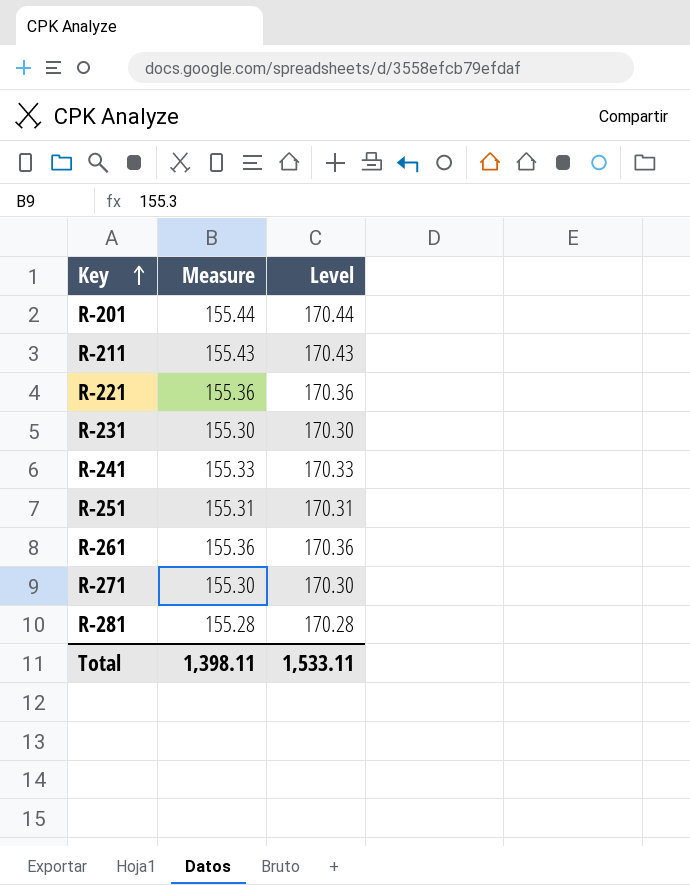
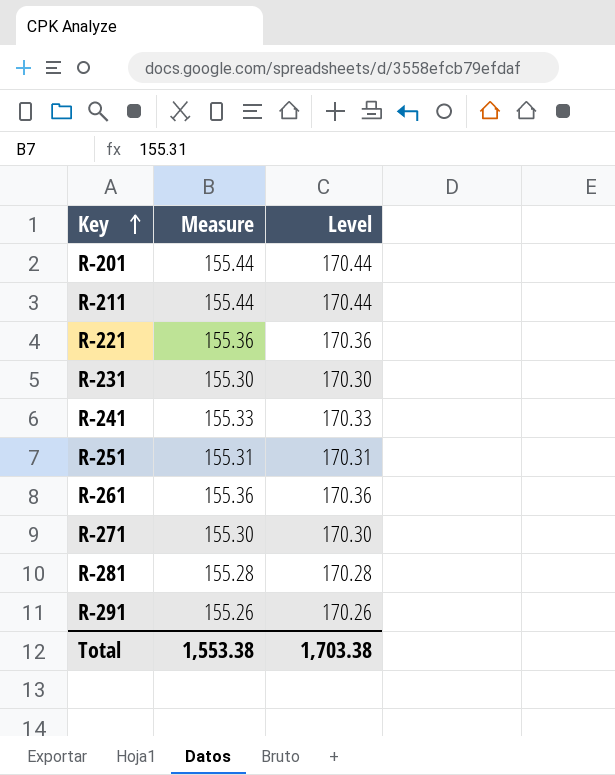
R-211 | Measure: 155.43 -> 155.44
R-211 | Level: 170.43 -> 170.44
row R-291: none -> 155.26 | 170.26
Total | Measure: 1,398.11 -> 1,553.38
Total | Level: 1,533.11 -> 1,703.38

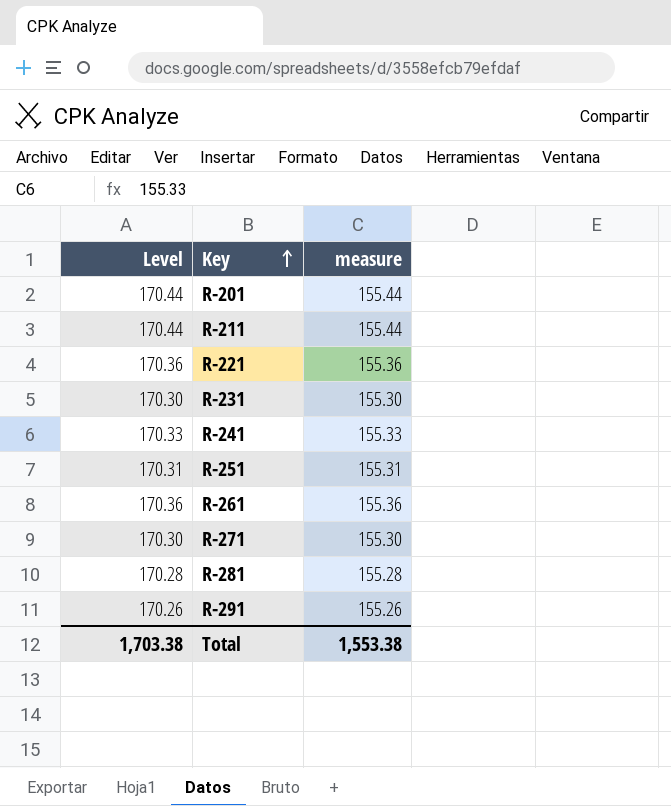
column Level | position: 3 -> 1
column name: Measure -> measure

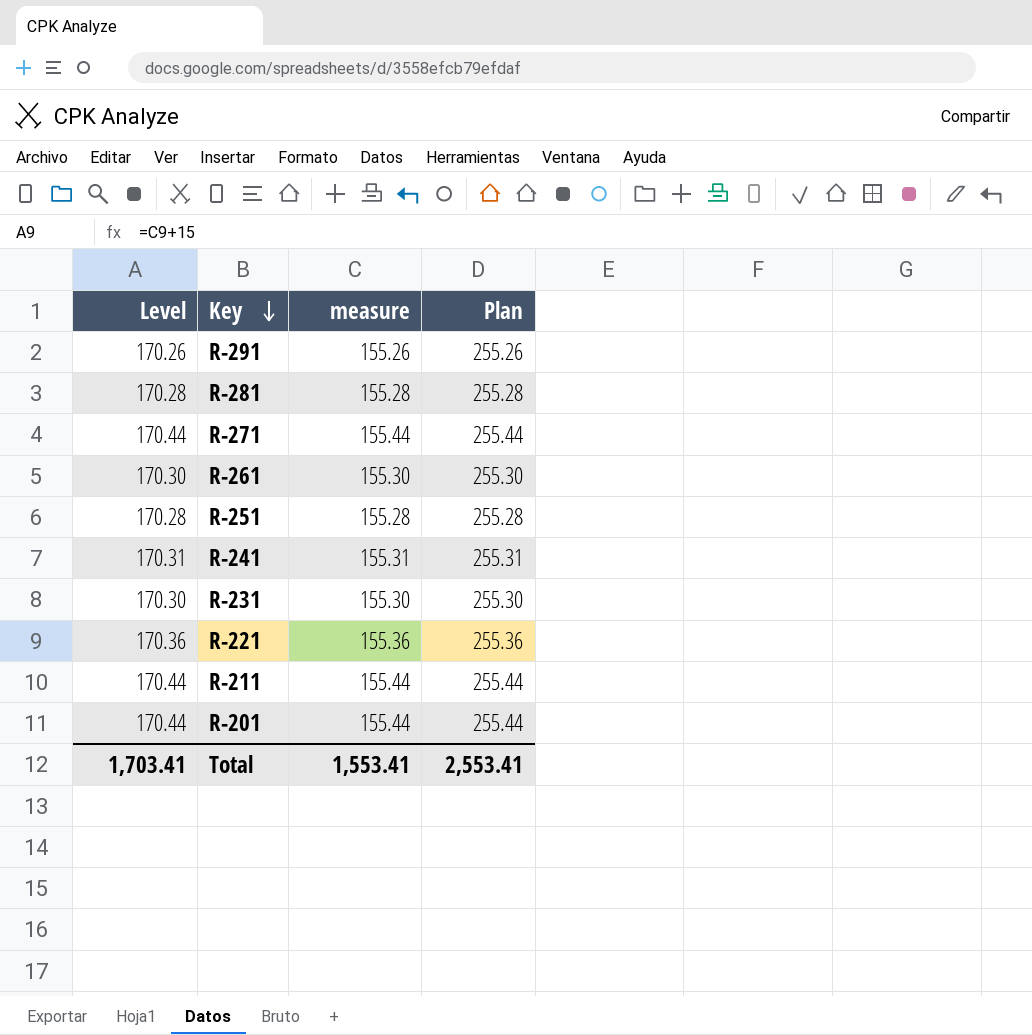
row order: Key ascending -> Key descending
column Plan | formula: none -> [measure] + 100
R-271 | Level: 170.30 -> 170.44
R-271 | measure: 155.30 -> 155.44
R-261 | Level: 170.36 -> 170.30
R-261 | measure: 155.36 -> 155.30
R-251 | Level: 170.31 -> 170.28
R-251 | measure: 155.31 -> 155.28
R-241 | Level: 170.33 -> 170.31
R-241 | measure: 155.33 -> 155.31
Total | Level: 1,703.38 -> 1,703.41
Total | measure: 1,553.38 -> 1,553.41

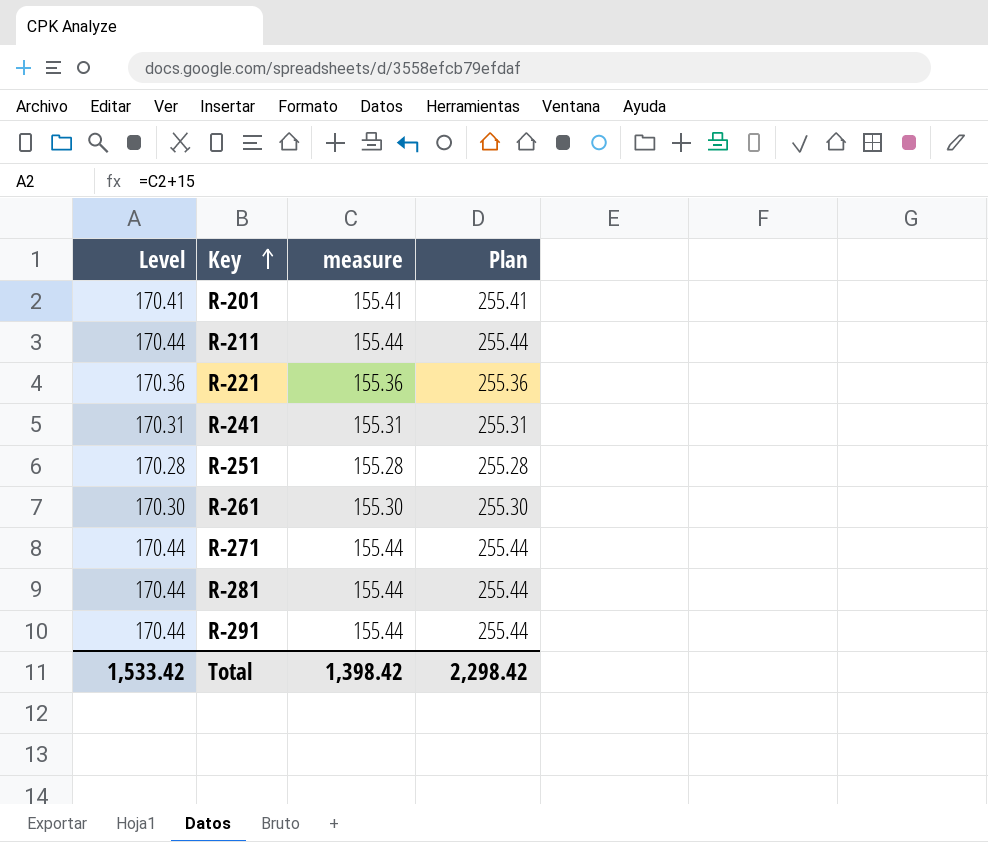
row order: Key descending -> Key ascending
row R-231: 170.30 | 155.30 | 255.30 -> none
R-201 | Level: 170.44 -> 170.41
R-201 | measure: 155.44 -> 155.41
R-201 | Plan: 255.44 -> 255.41
R-281 | Level: 170.28 -> 170.44
R-281 | measure: 155.28 -> 155.44
R-281 | Plan: 255.28 -> 255.44
R-291 | Level: 170.26 -> 170.44
R-291 | measure: 155.26 -> 155.44
R-291 | Plan: 255.26 -> 255.44
Total | Level: 1,703.41 -> 1,533.42
Total | measure: 1,553.41 -> 1,398.42
Total | Plan: 2,553.41 -> 2,298.42

